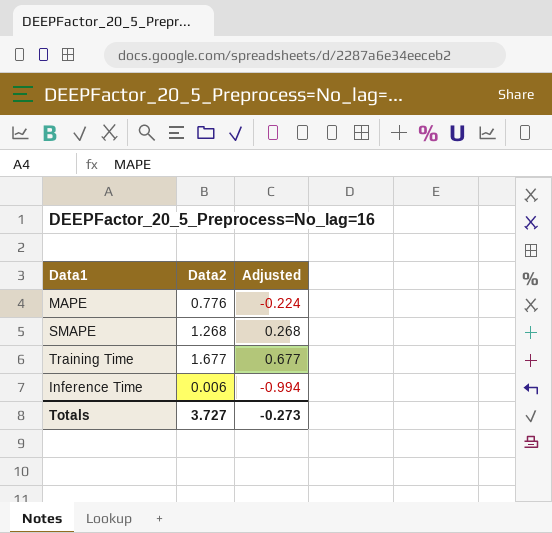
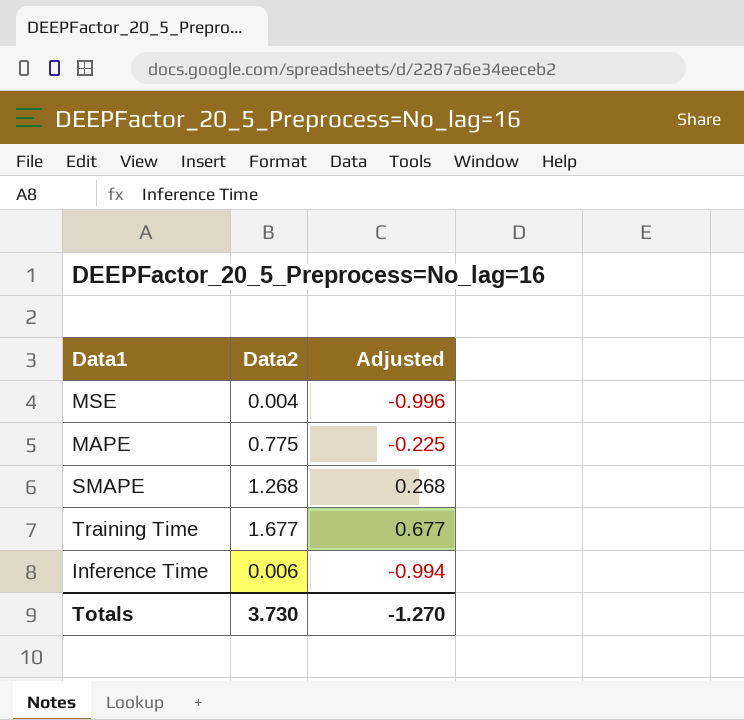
row MSE: none -> 0.004 | -0.996
MAPE | Data2: 0.776 -> 0.775
MAPE | Adjusted: -0.224 -> -0.225
Totals | Data2: 3.727 -> 3.730
Totals | Adjusted: -0.273 -> -1.270

